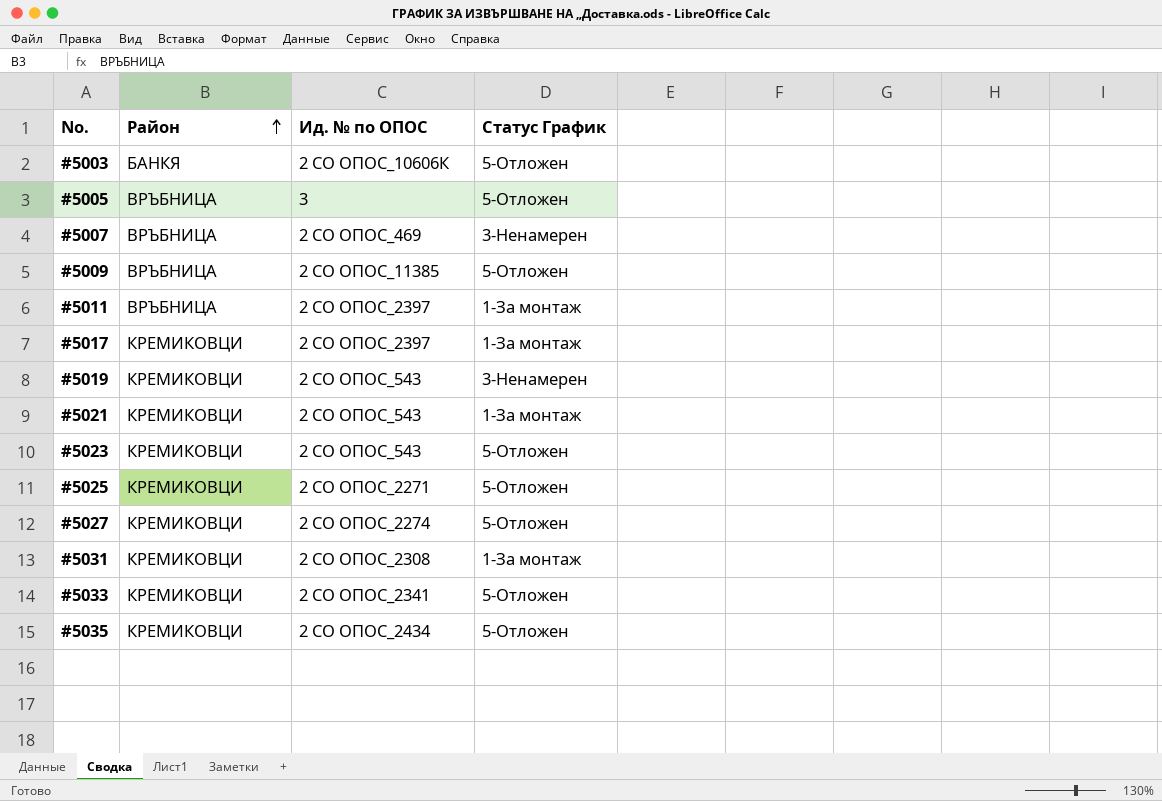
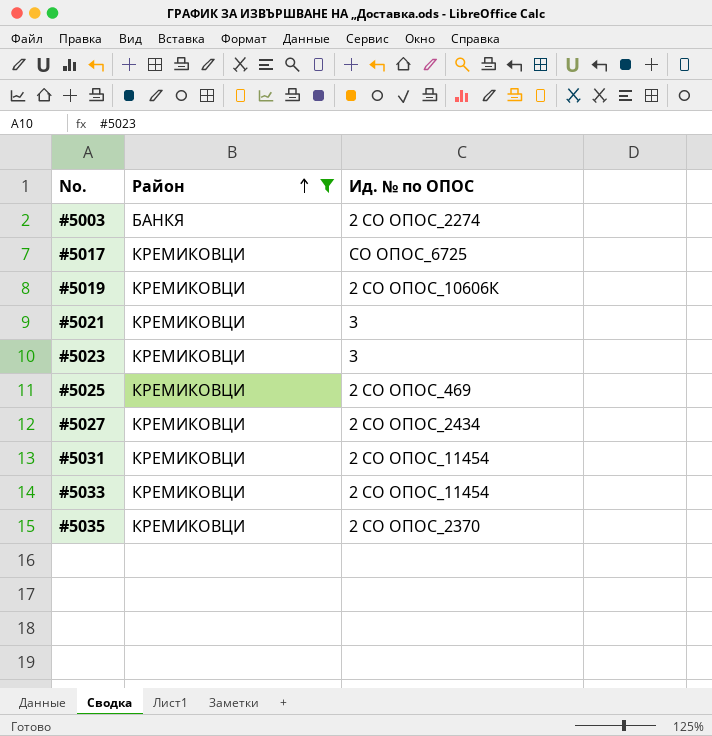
filter: none -> Район != ВРЪБНИЦА
column Статус График | position: 4 -> none
#5003 | Ид. № по ОПОС: 2 СО ОПОС_10606К -> 2 СО ОПОС_2274
#5017 | Ид. № по ОПОС: 2 СО ОПОС_2397 -> СО ОПОС_6725
#5019 | Ид. № по ОПОС: 2 СО ОПОС_543 -> 2 СО ОПОС_10606К
#5021 | Ид. № по ОПОС: 2 СО ОПОС_543 -> 3
#5023 | Ид. № по ОПОС: 2 СО ОПОС_543 -> 3
#5025 | Ид. № по ОПОС: 2 СО ОПОС_2271 -> 2 СО ОПОС_469
#5027 | Ид. № по ОПОС: 2 СО ОПОС_2274 -> 2 СО ОПОС_2434
#5031 | Ид. № по ОПОС: 2 СО ОПОС_2308 -> 2 СО ОПОС_11454
#5033 | Ид. № по ОПОС: 2 СО ОПОС_2341 -> 2 СО ОПОС_11454
#5035 | Ид. № по ОПОС: 2 СО ОПОС_2434 -> 2 СО ОПОС_2370

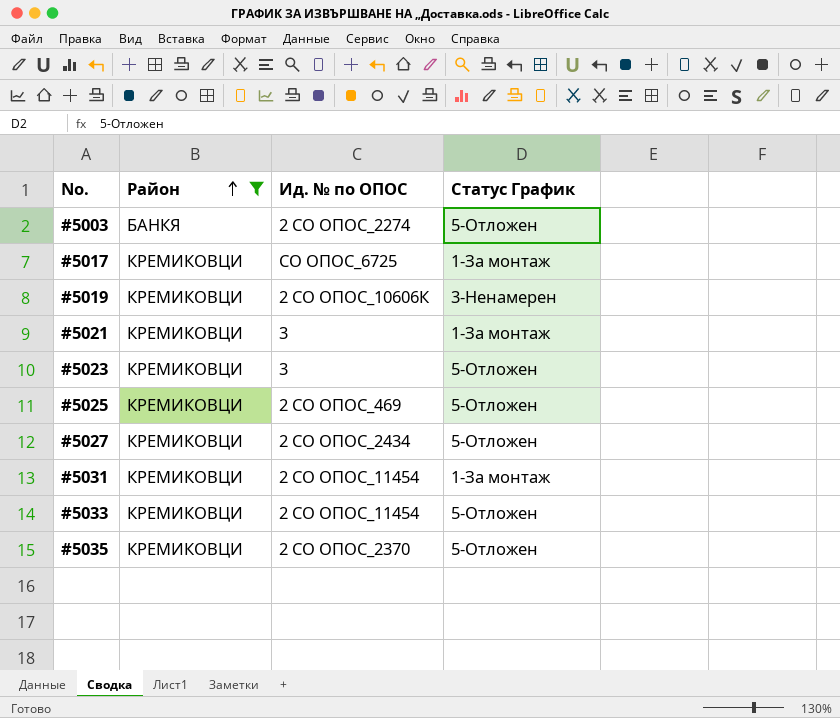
column Статус График | position: none -> 4

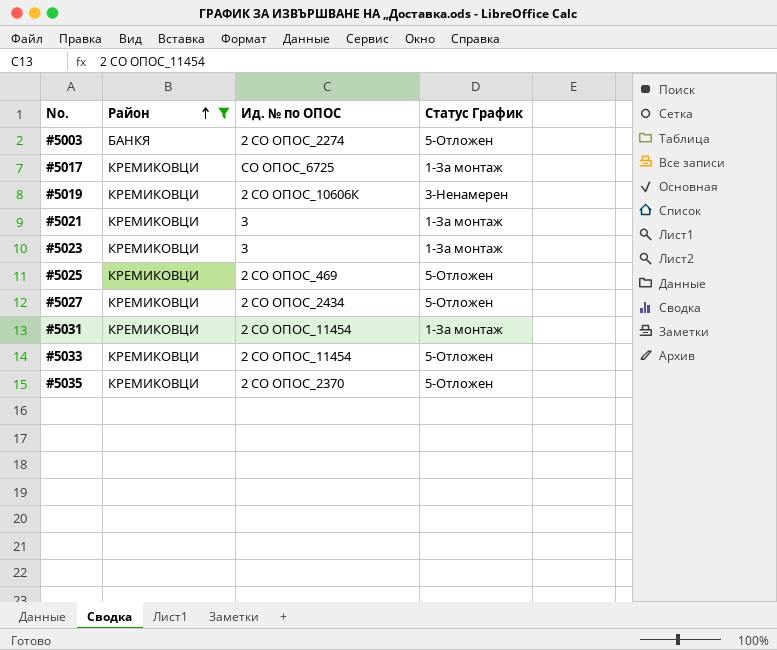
#5023 | Статус График: 5-Отложен -> 1-За монтаж

